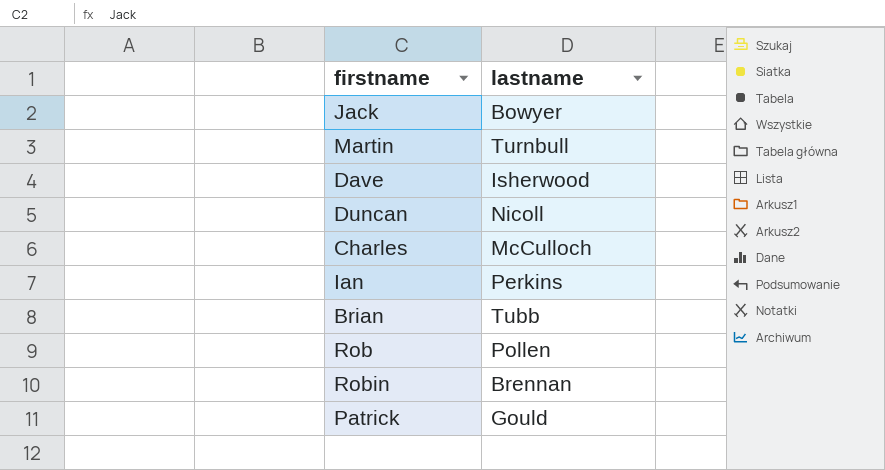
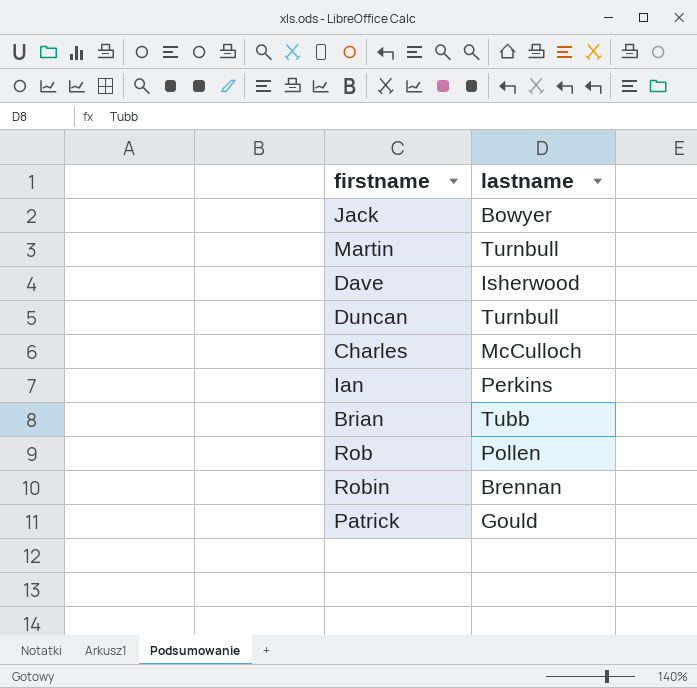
Duncan | lastname: Nicoll -> Turnbull

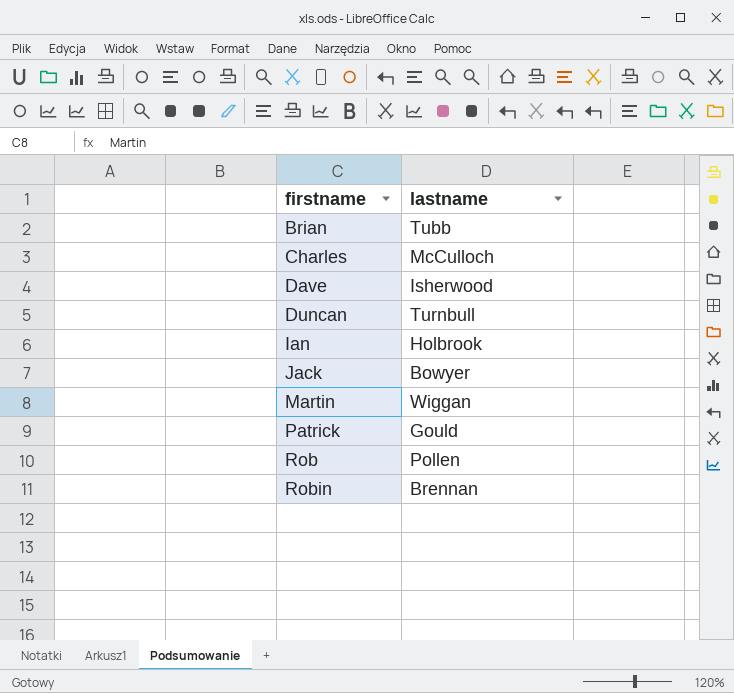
row order: none -> firstname ascending
Ian | lastname: Perkins -> Holbrook
Martin | lastname: Turnbull -> Wiggan

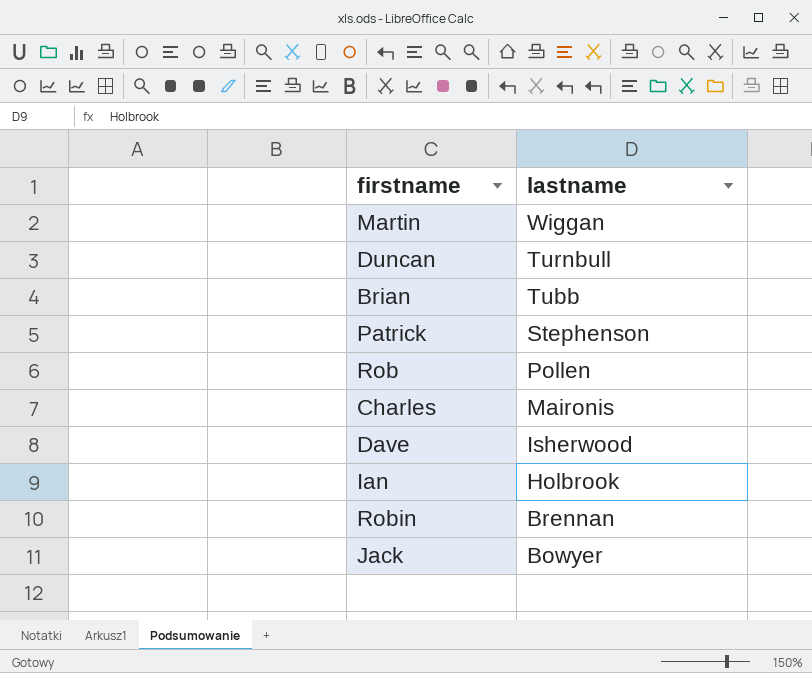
row order: firstname ascending -> lastname descending
Patrick | lastname: Gould -> Stephenson
Charles | lastname: McCulloch -> Maironis

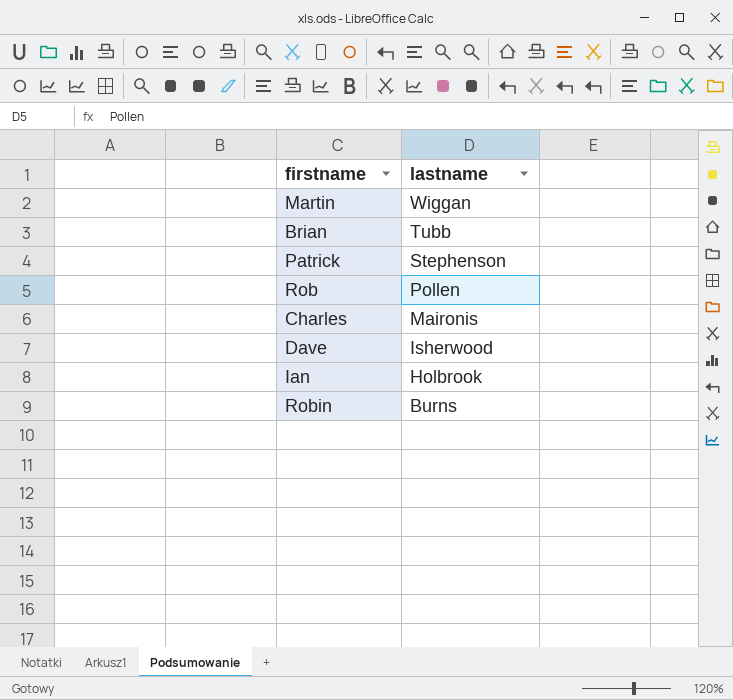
row Duncan: Turnbull -> none
row Jack: Bowyer -> none
Robin | lastname: Brennan -> Burns

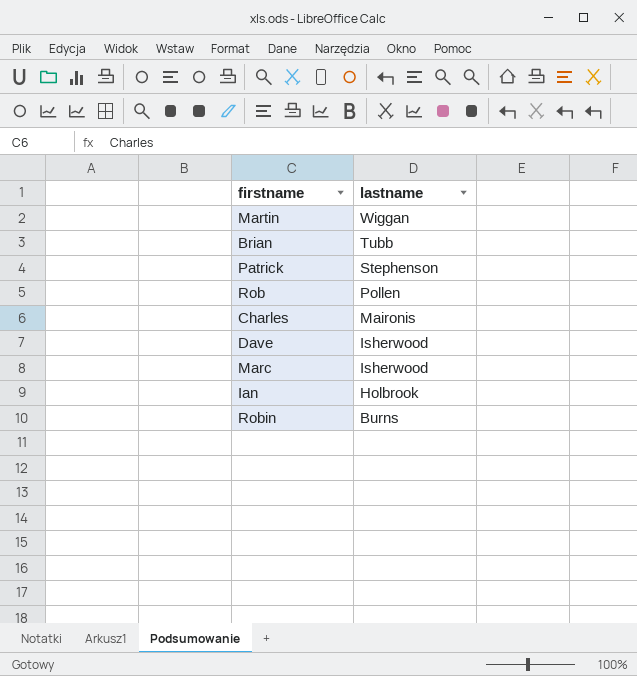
row Marc: none -> Isherwood

